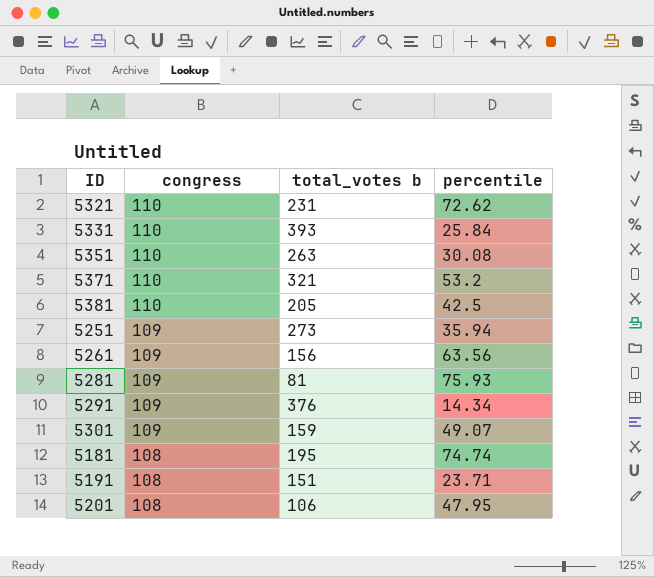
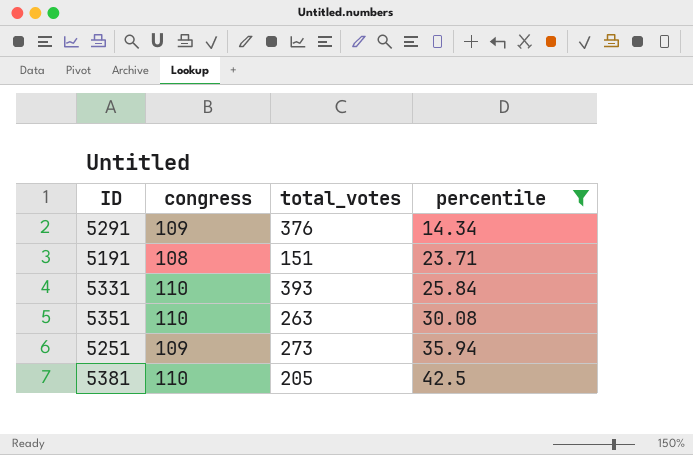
filter: none -> percentile <= 42.5
row order: congress descending -> percentile ascending
column name: total_votes b -> total_votes

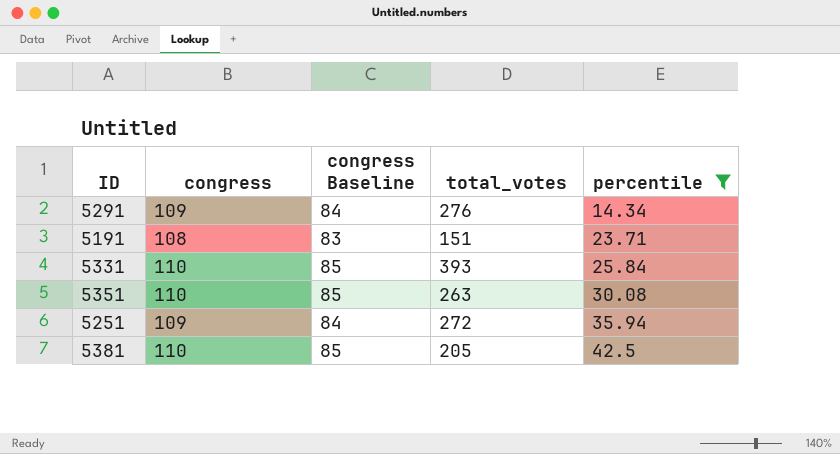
column congress Baseline | formula: none -> [congress] - 25
5291 | total_votes: 376 -> 276
5251 | total_votes: 273 -> 272

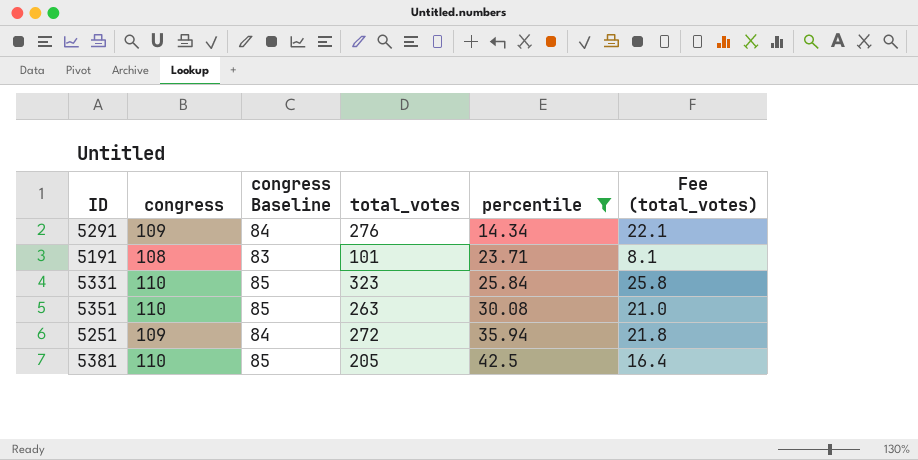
column Fee (total_votes) | formula: none -> [total_votes] * 0.08
5191 | total_votes: 151 -> 101
5331 | total_votes: 393 -> 323

